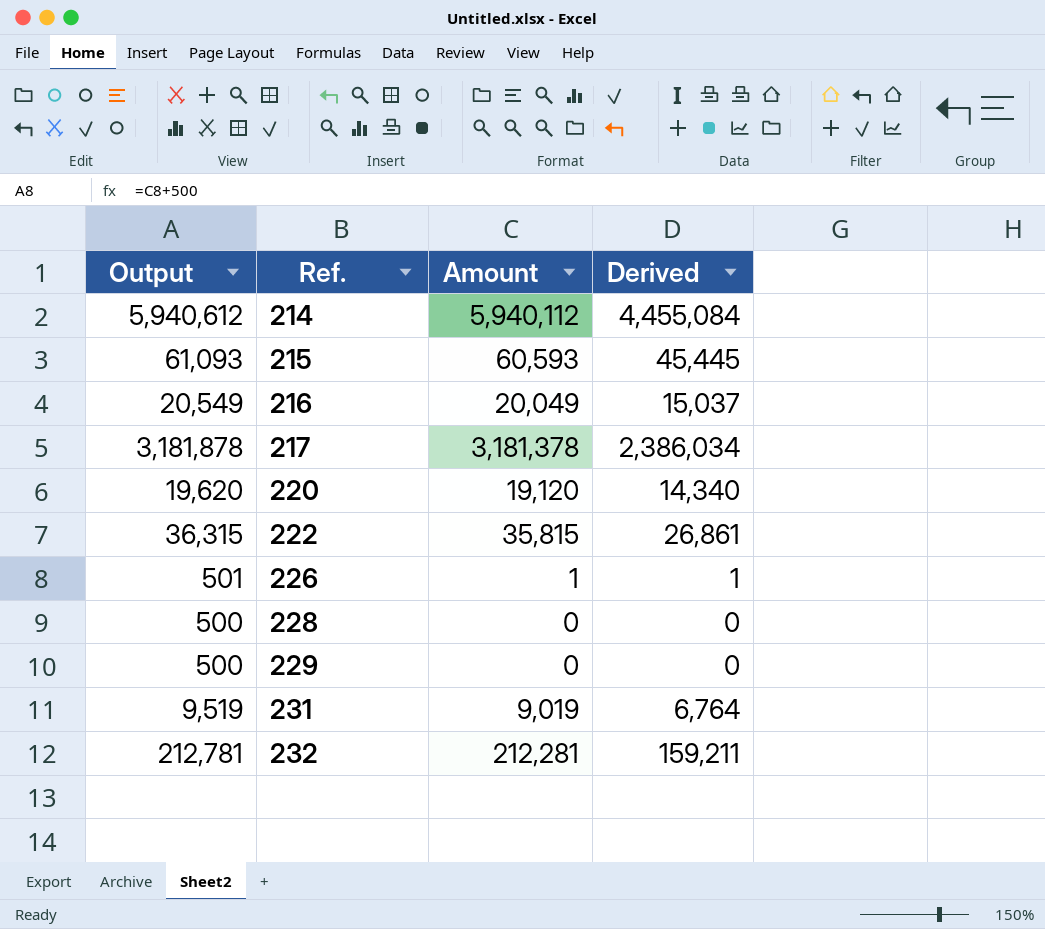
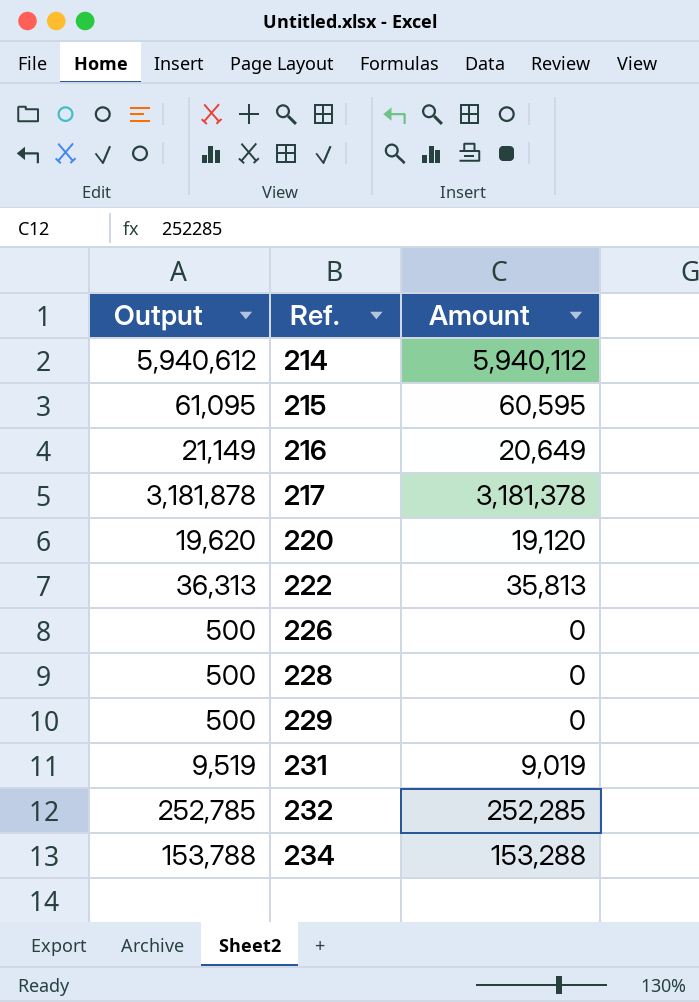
column Derived | formula: [Amount] * 0.75 -> none
215 | Output: 61,093 -> 61,095
215 | Amount: 60,593 -> 60,595
216 | Output: 20,549 -> 21,149
216 | Amount: 20,049 -> 20,649
222 | Output: 36,315 -> 36,313
222 | Amount: 35,815 -> 35,813
226 | Output: 501 -> 500
226 | Amount: 1 -> 0
232 | Output: 212,781 -> 252,785
232 | Amount: 212,281 -> 252,285
row 234: none -> 153,788 | 153,288

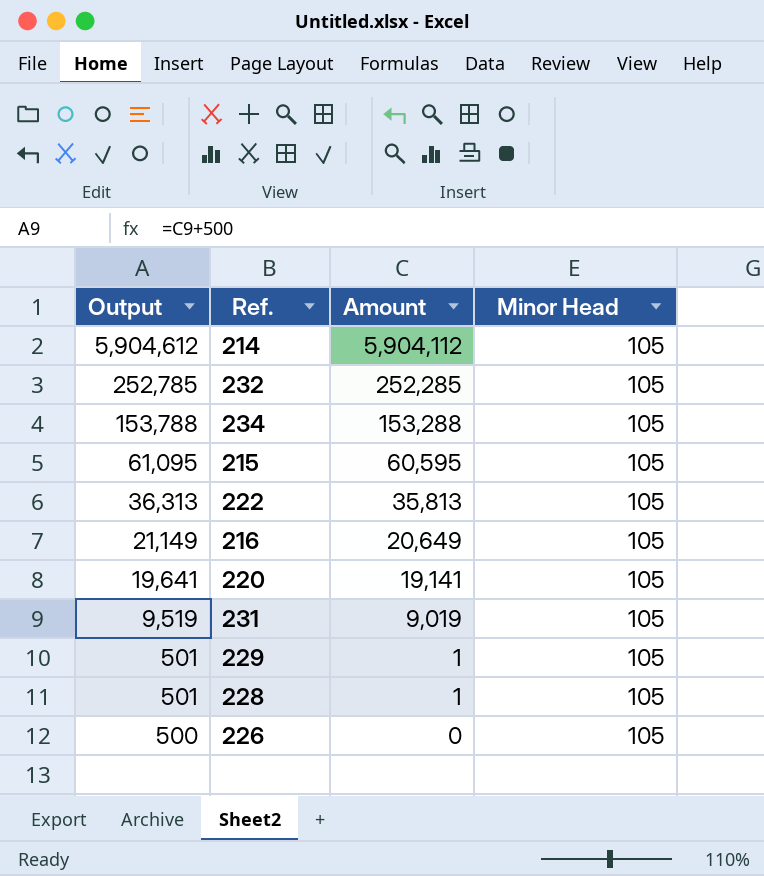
row order: Ref. ascending -> Output descending
column Minor Head | position: none -> 4
row 217: 3,181,878 | 3,181,378 -> none
214 | Output: 5,940,612 -> 5,904,612
214 | Amount: 5,940,112 -> 5,904,112
220 | Output: 19,620 -> 19,641
220 | Amount: 19,120 -> 19,141
229 | Output: 500 -> 501
229 | Amount: 0 -> 1
228 | Output: 500 -> 501
228 | Amount: 0 -> 1

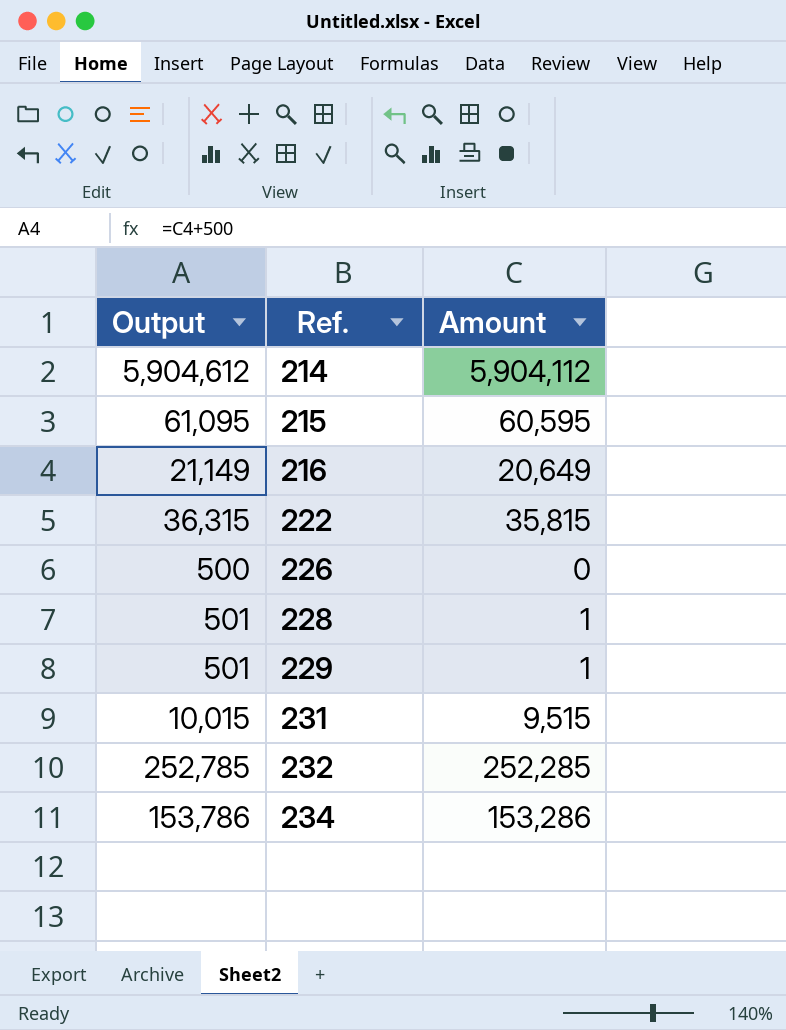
row order: Output descending -> Ref. ascending
column Minor Head | position: 4 -> none
row 220: 19,641 | 19,141 | 105 -> none
222 | Output: 36,313 -> 36,315
222 | Amount: 35,813 -> 35,815
231 | Output: 9,519 -> 10,015
231 | Amount: 9,019 -> 9,515
234 | Output: 153,788 -> 153,786
234 | Amount: 153,288 -> 153,286

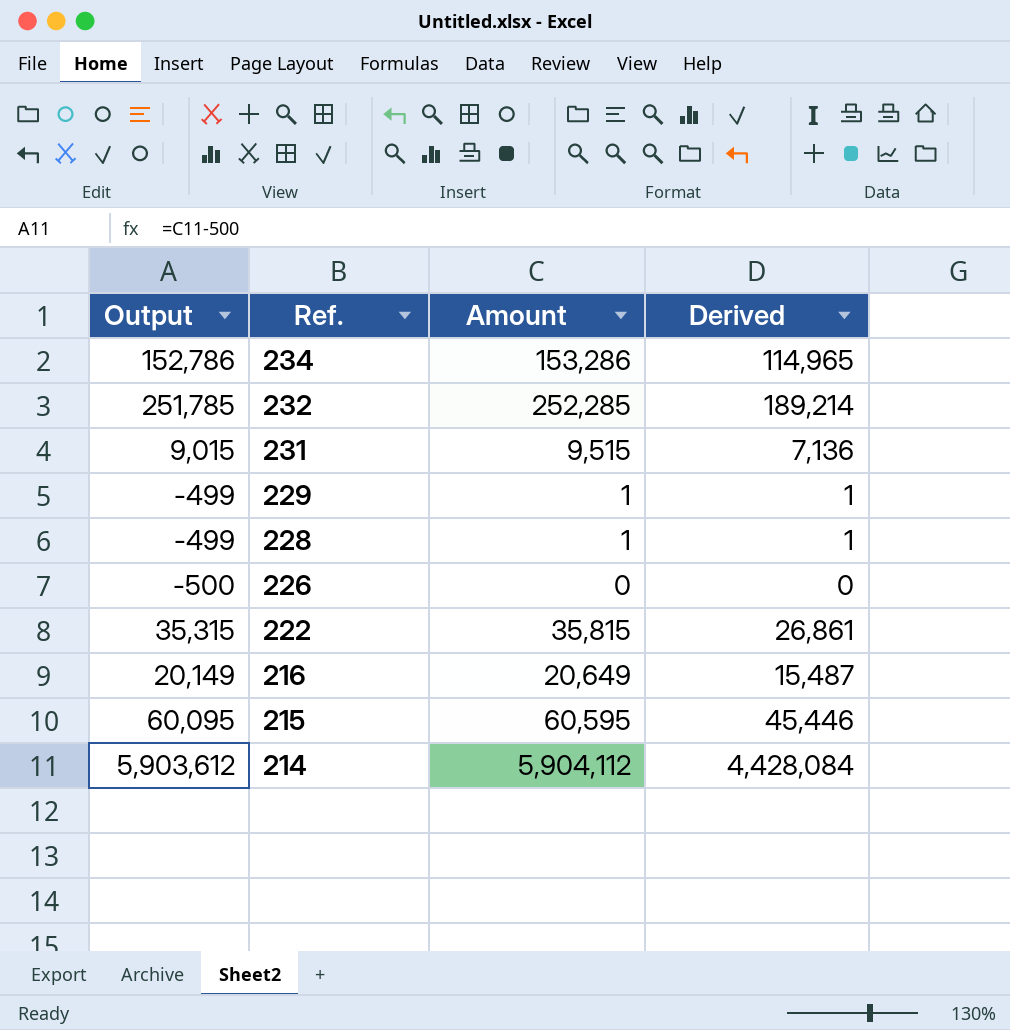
row order: Ref. ascending -> Ref. descending
column Output | formula: [Amount] + 500 -> [Amount] - 500
column Derived | formula: none -> [Amount] * 0.75

